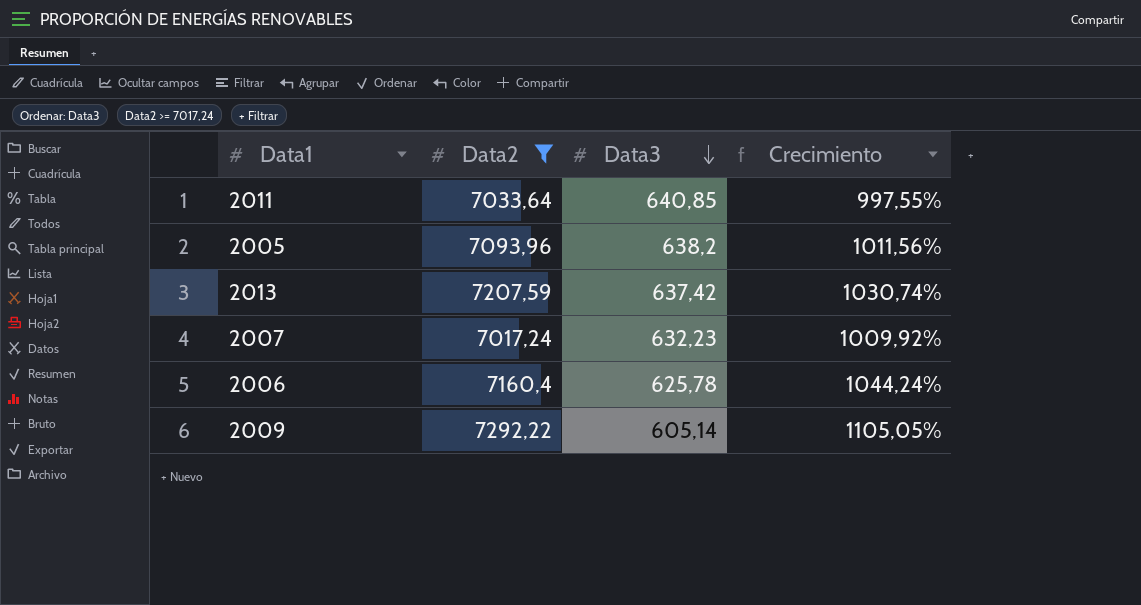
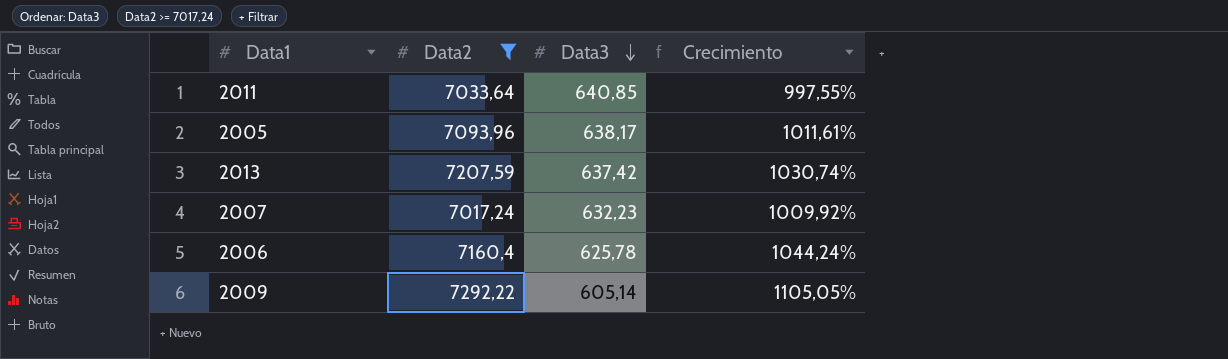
2005 | Data3: 638,2 -> 638,17
2005 | Crecimiento: 1011,56% -> 1011,61%

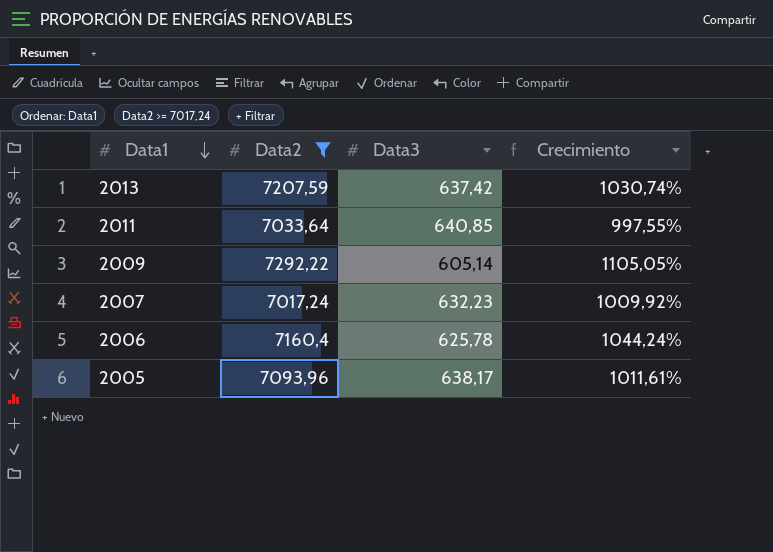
row order: Data3 descending -> Data1 descending

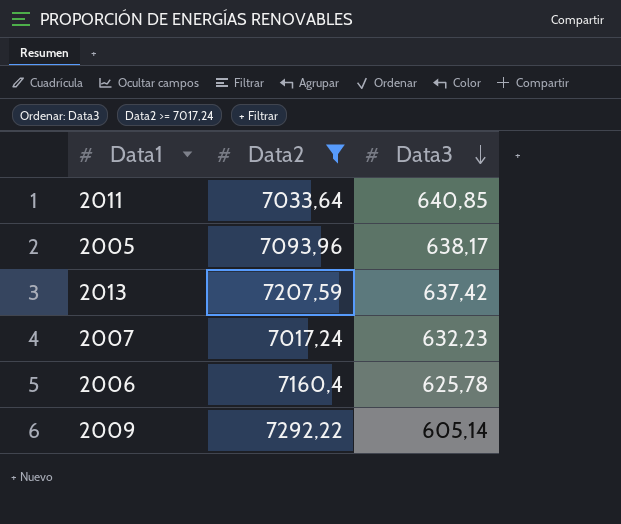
row order: Data1 descending -> Data3 descending
column Crecimiento | formula: ([Data2] - [Data3]) / [Data3] -> none

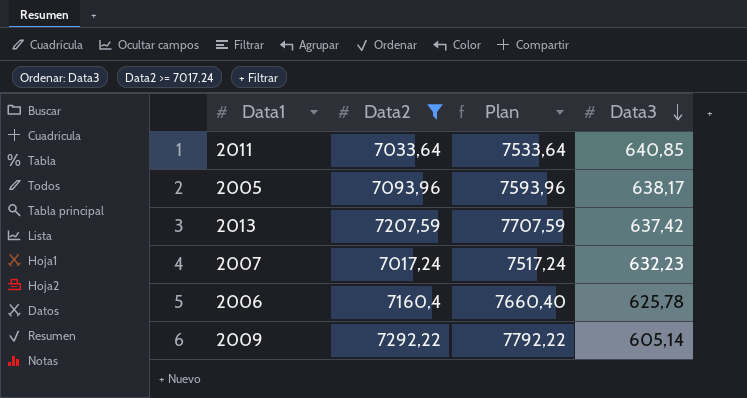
column Plan | formula: none -> [Data2] + 500

